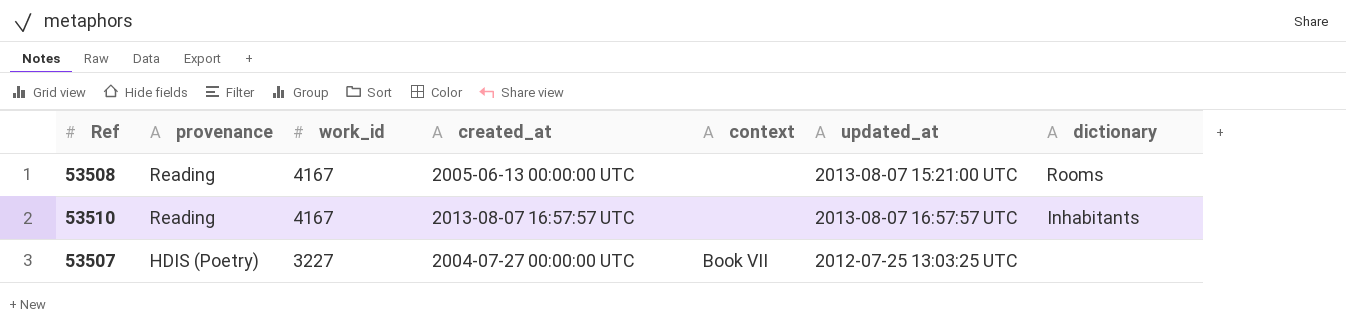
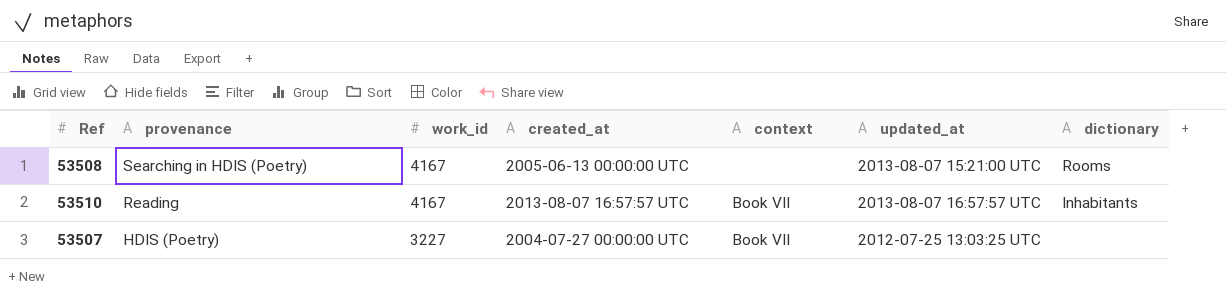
53508 | provenance: Reading -> Searching in HDIS (Poetry)
53510 | context: none -> Book VII

